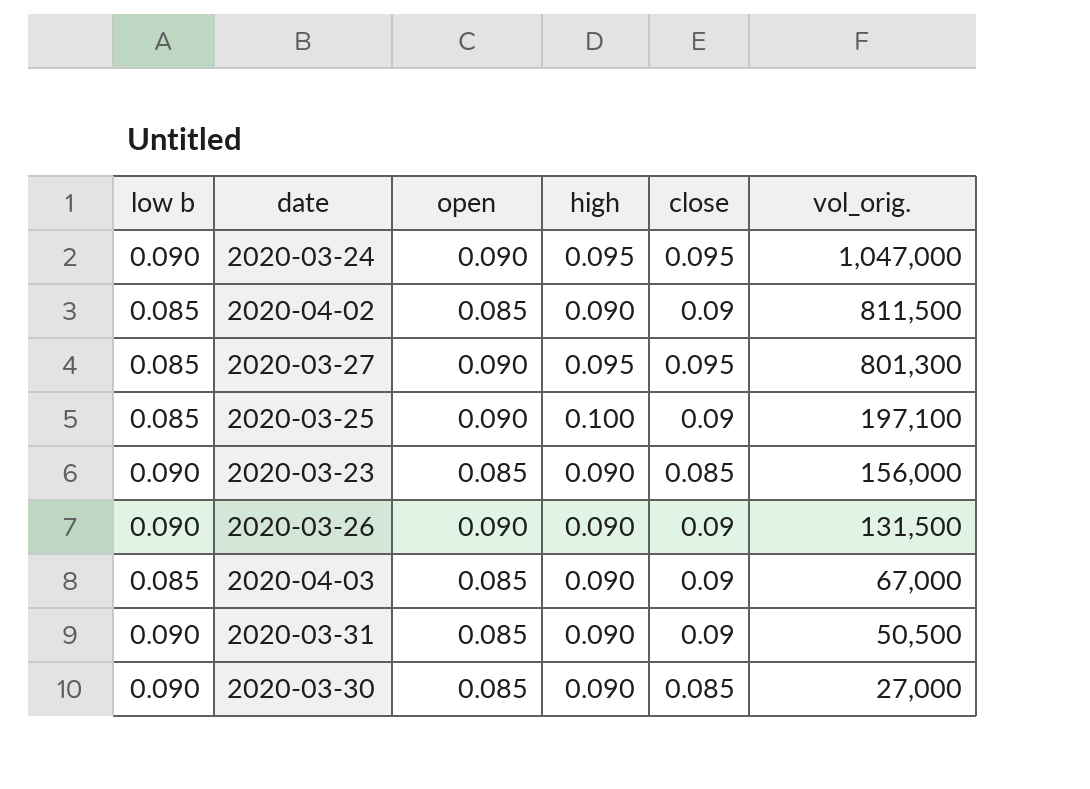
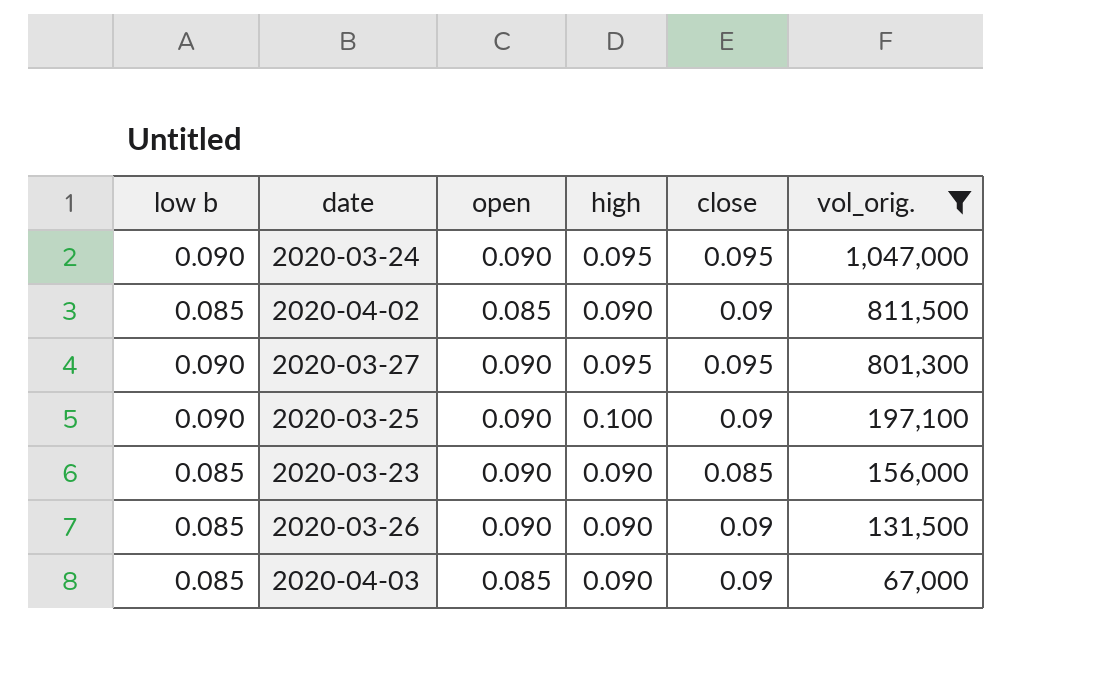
filter: none -> vol_orig. >= 67,000
2020-03-27 | low b: 0.085 -> 0.090
2020-03-25 | low b: 0.085 -> 0.090
2020-03-23 | low b: 0.090 -> 0.085
2020-03-23 | open: 0.085 -> 0.090
2020-03-26 | low b: 0.090 -> 0.085

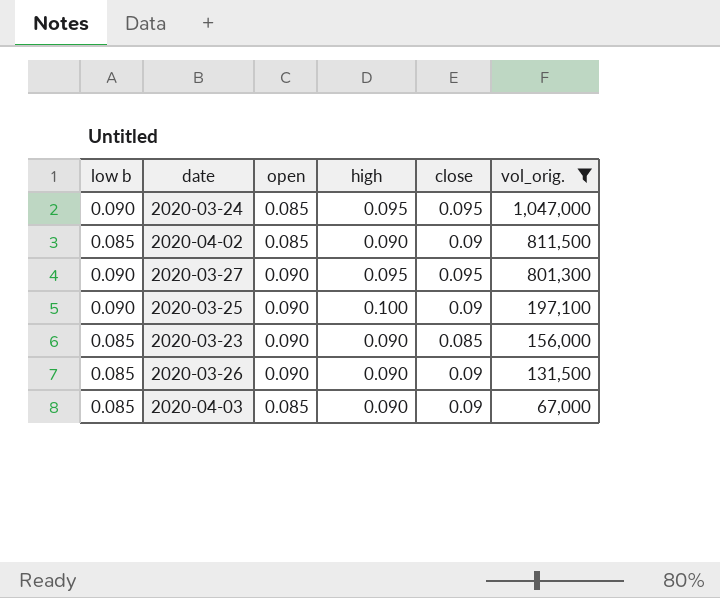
2020-03-24 | open: 0.090 -> 0.085

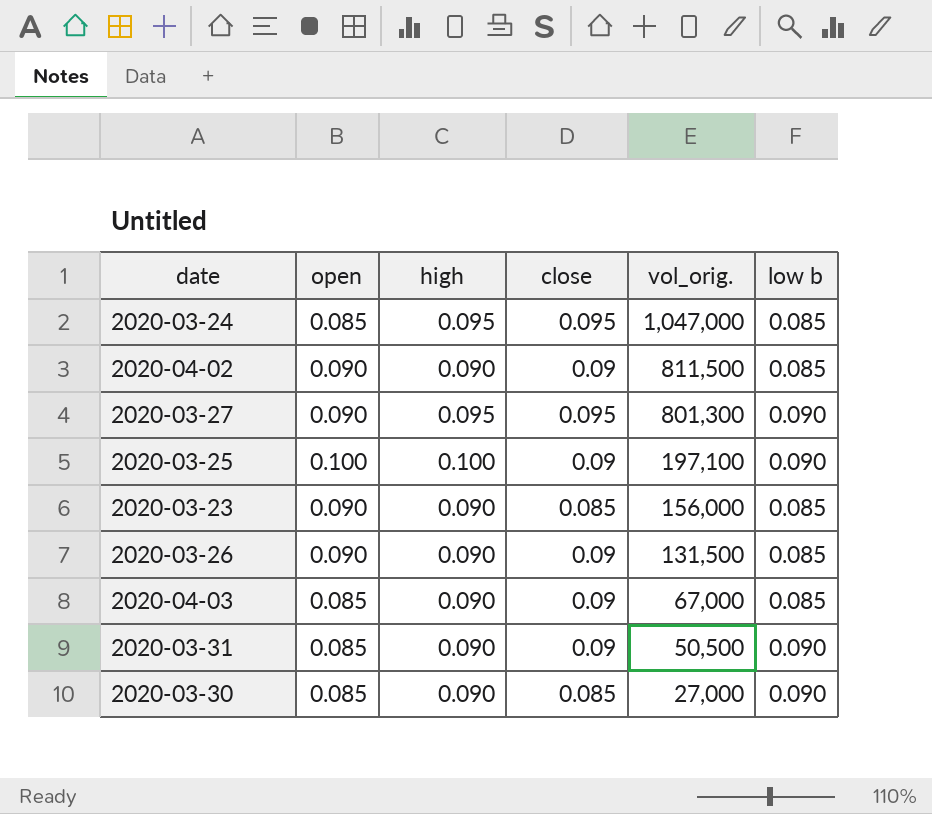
filter: vol_orig. >= 67,000 -> none
column low b | position: 1 -> 6
2020-03-24 | low b: 0.090 -> 0.085
2020-04-02 | open: 0.085 -> 0.090
2020-03-25 | open: 0.090 -> 0.100

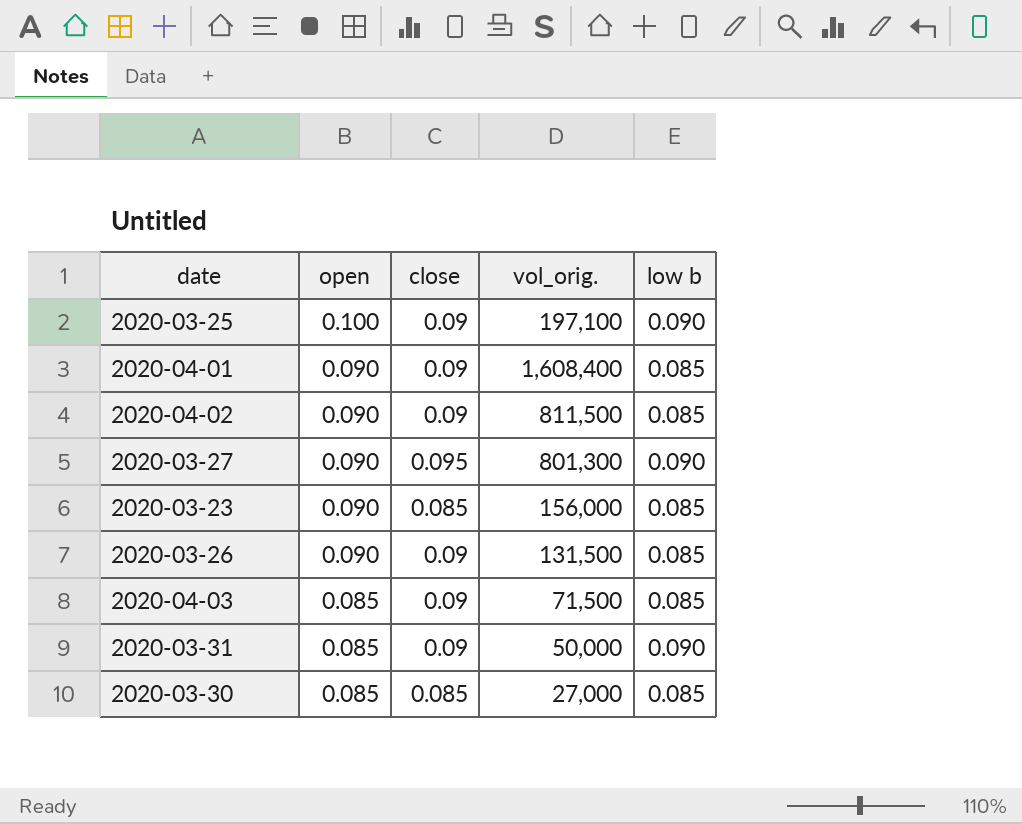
row order: vol_orig. descending -> open descending
column high | position: 3 -> none
row 2020-03-24: 0.085 | 0.095 | 0.095 | 1,047,000 | 0.085 -> none
row 2020-04-01: none -> 0.090 | 0.09 | 1,608,400 | 0.085
2020-04-03 | vol_orig.: 67,000 -> 71,500
2020-03-31 | vol_orig.: 50,500 -> 50,000
2020-03-30 | low b: 0.090 -> 0.085

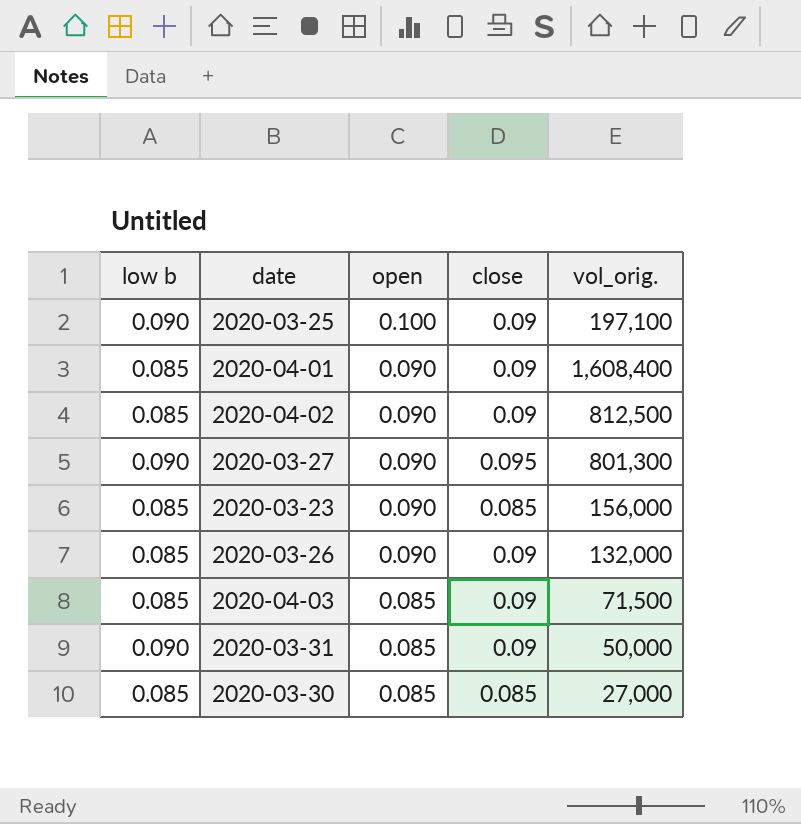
column low b | position: 5 -> 1
2020-04-02 | vol_orig.: 811,500 -> 812,500
2020-03-26 | vol_orig.: 131,500 -> 132,000

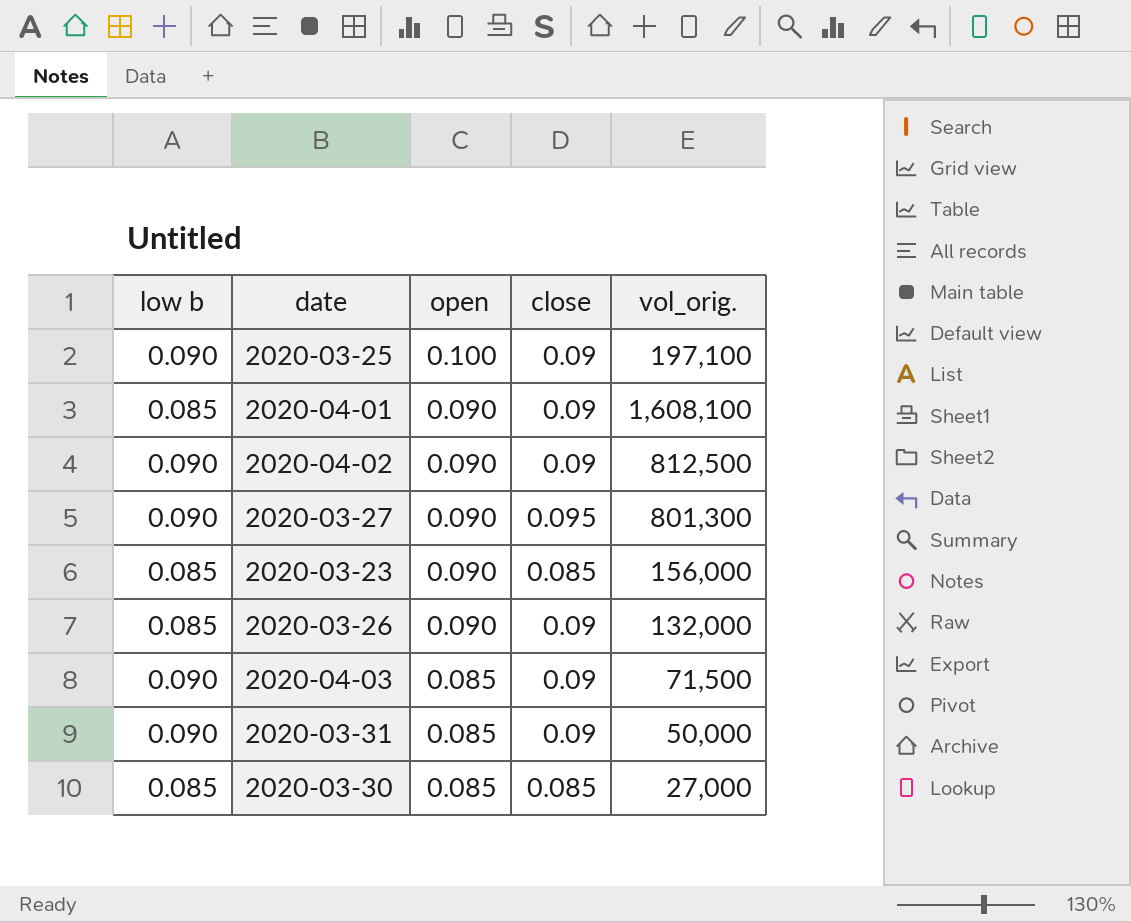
2020-04-01 | vol_orig.: 1,608,400 -> 1,608,100
2020-04-02 | low b: 0.085 -> 0.090
2020-04-03 | low b: 0.085 -> 0.090

